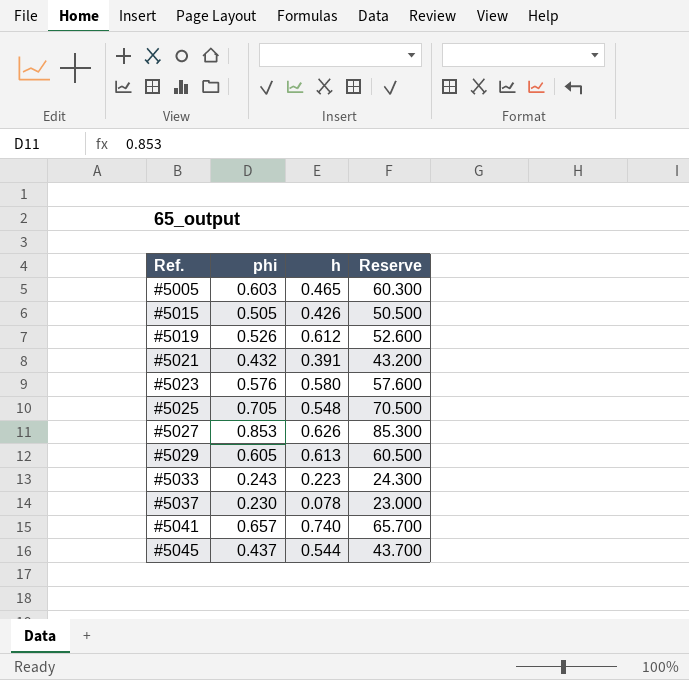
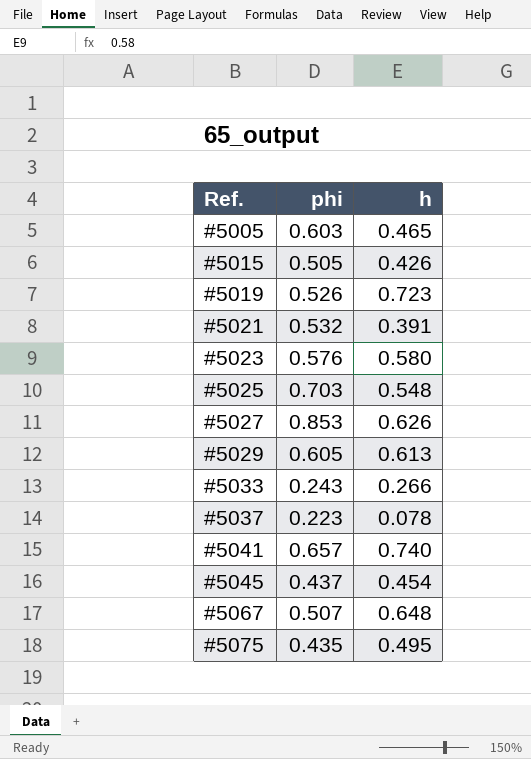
column Reserve | formula: [phi] * 100 -> none
#5019 | h: 0.612 -> 0.723
#5021 | phi: 0.432 -> 0.532
#5025 | phi: 0.705 -> 0.703
#5033 | h: 0.223 -> 0.266
#5037 | phi: 0.230 -> 0.223
#5045 | h: 0.544 -> 0.454
row #5067: none -> 0.507 | 0.648
row #5075: none -> 0.435 | 0.495

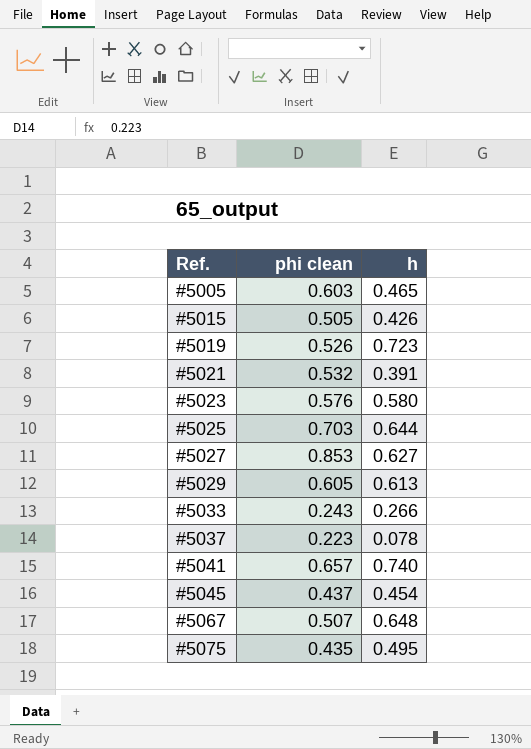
column name: phi -> phi clean
#5025 | h: 0.548 -> 0.644
#5027 | h: 0.626 -> 0.627

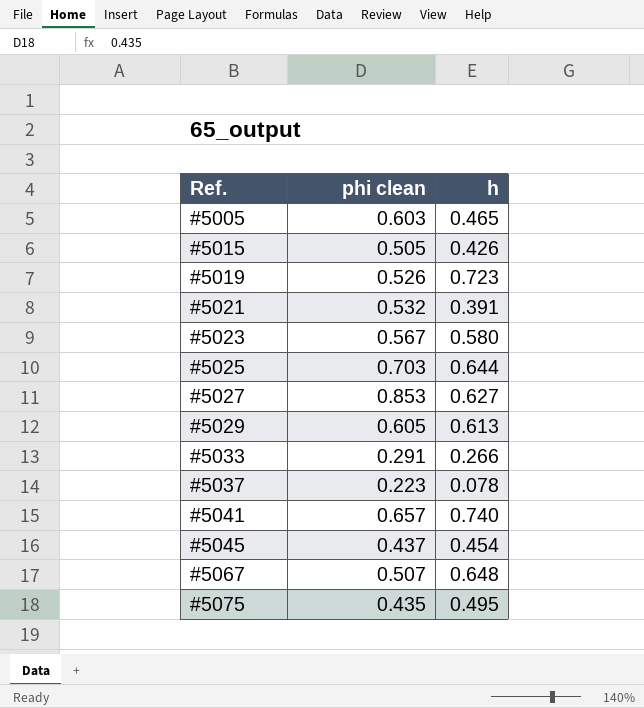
#5023 | phi clean: 0.576 -> 0.567
#5033 | phi clean: 0.243 -> 0.291

